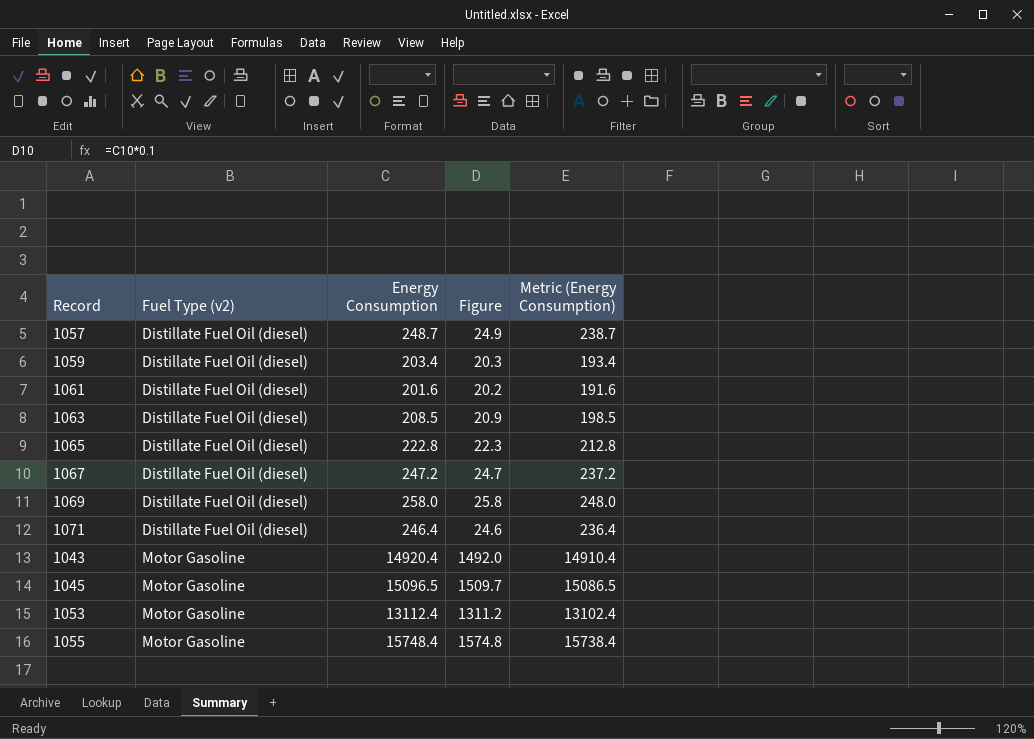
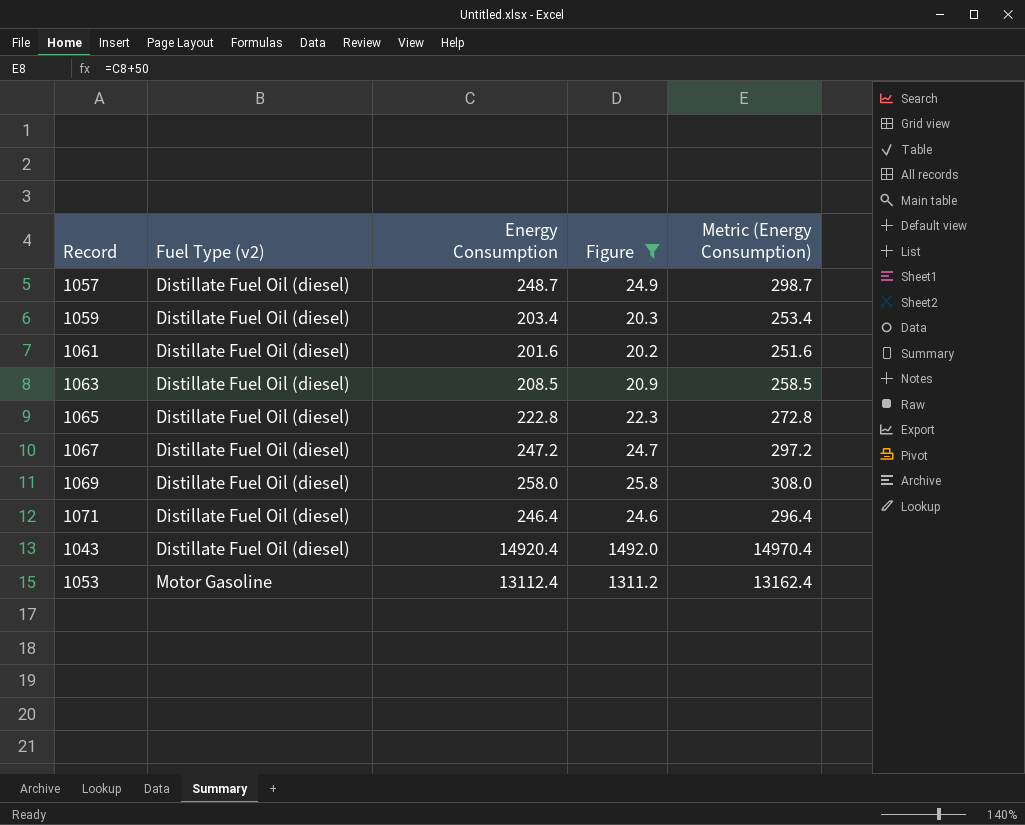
filter: none -> Figure <= 1492.0
column Metric (Energy Consumption) | formula: [Energy Consumption] - 10 -> [Energy Consumption] + 50
1043 | Fuel Type (v2): Motor Gasoline -> Distillate Fuel Oil (diesel)

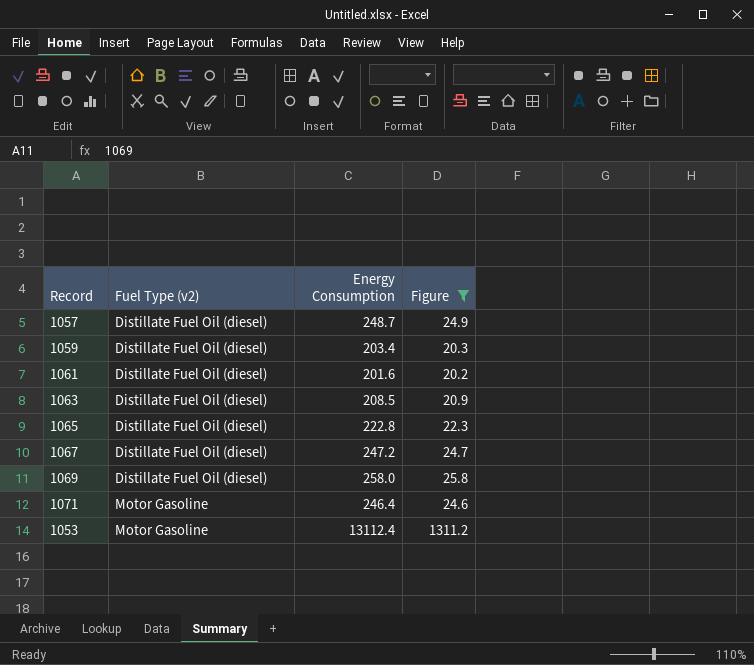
column Metric (Energy Consumption) | formula: [Energy Consumption] + 50 -> none
row 1043: Distillate Fuel Oil (diesel) | 14920.4 | 1492.0 | 14970.4 -> none
1071 | Fuel Type (v2): Distillate Fuel Oil (diesel) -> Motor Gasoline

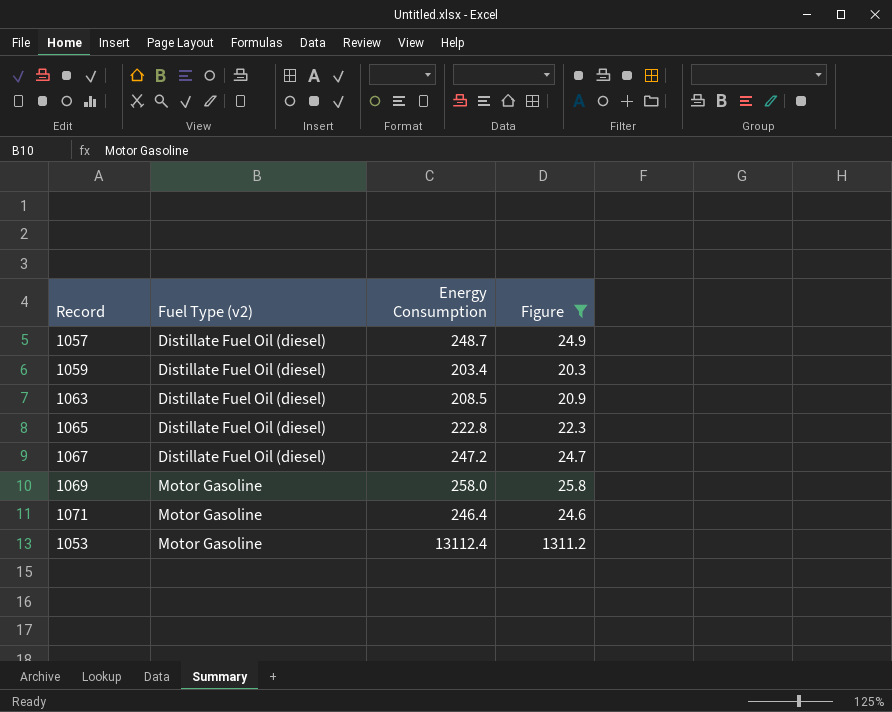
row 1061: Distillate Fuel Oil (diesel) | 201.6 | 20.2 -> none
1069 | Fuel Type (v2): Distillate Fuel Oil (diesel) -> Motor Gasoline

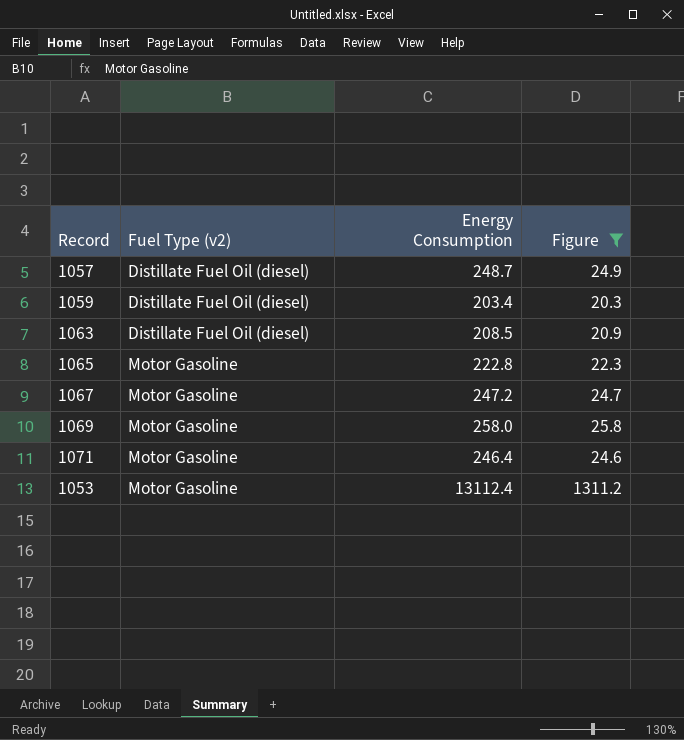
1065 | Fuel Type (v2): Distillate Fuel Oil (diesel) -> Motor Gasoline
1067 | Fuel Type (v2): Distillate Fuel Oil (diesel) -> Motor Gasoline

